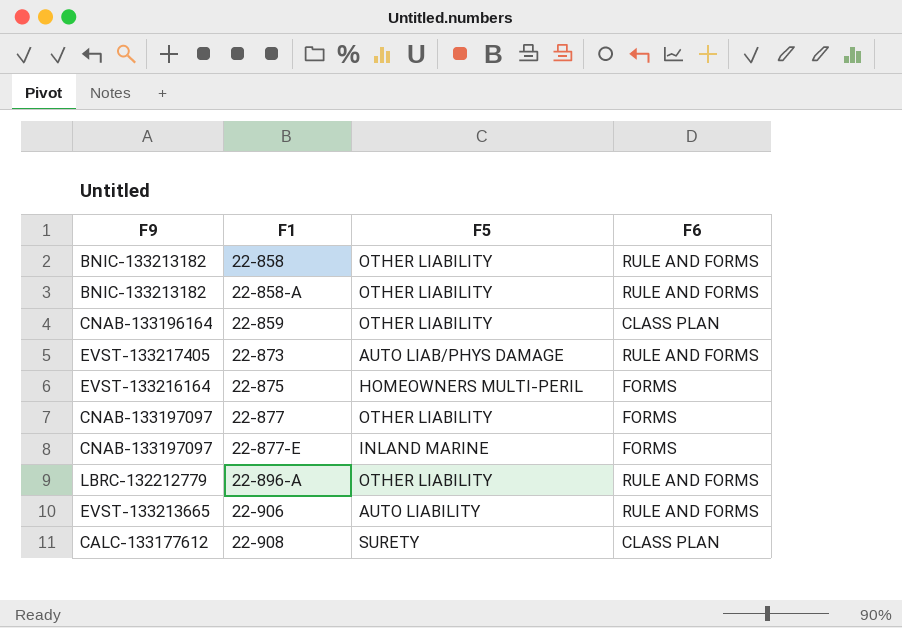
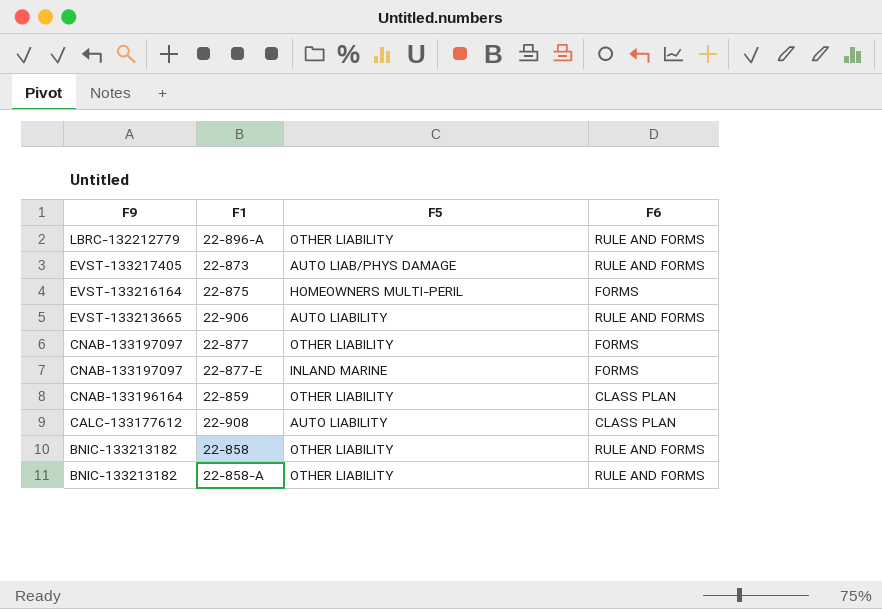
row order: F1 ascending -> F9 descending
22-908 | F5: SURETY -> AUTO LIABILITY

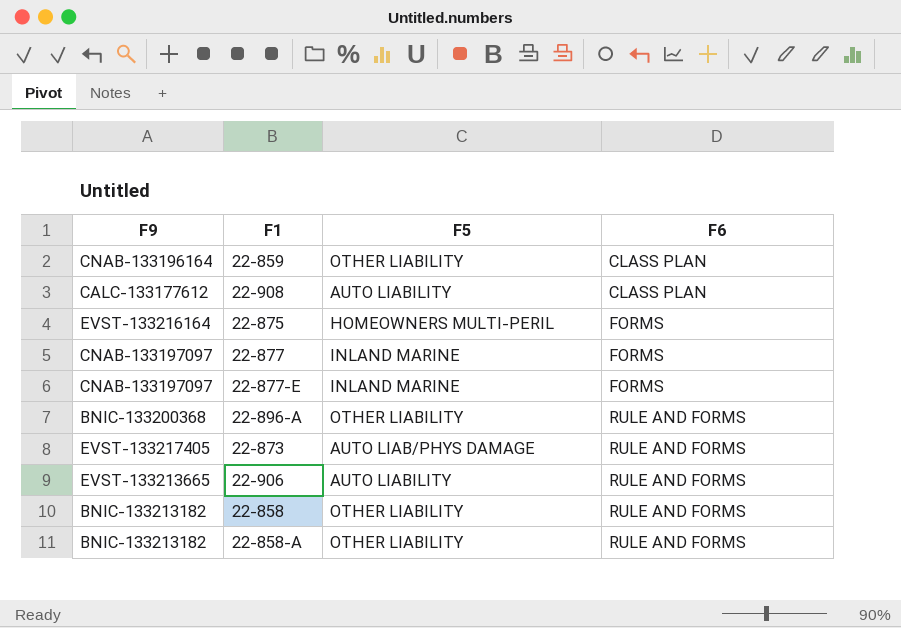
row order: F9 descending -> F6 ascending
22-877 | F5: OTHER LIABILITY -> INLAND MARINE
22-896-A | F9: LBRC-132212779 -> BNIC-133200368

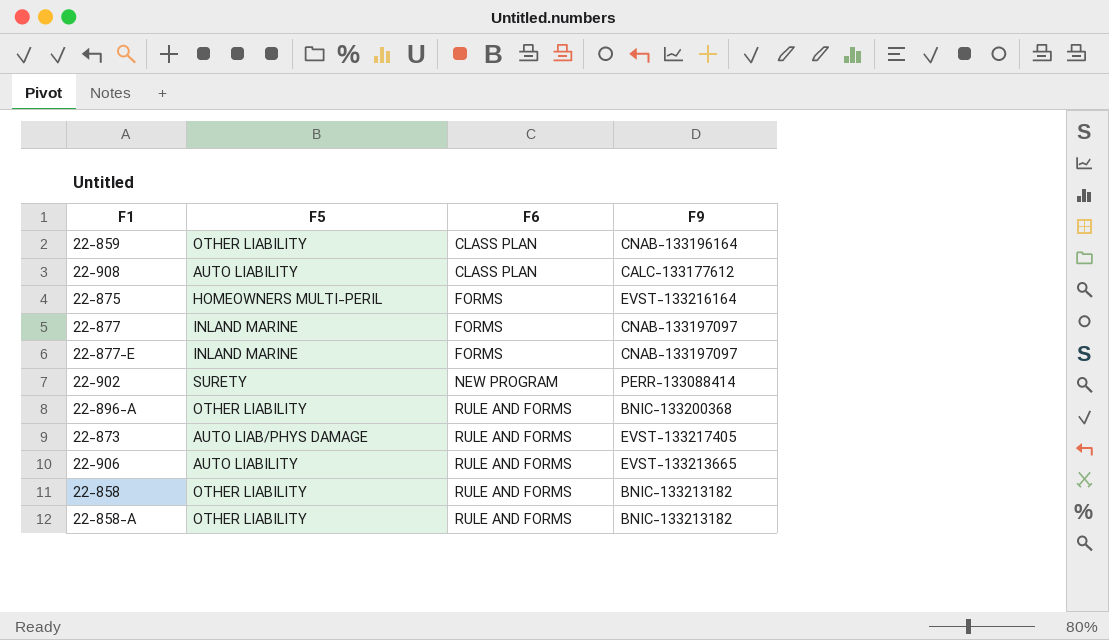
column F9 | position: 1 -> 4
row 22-902: none -> SURETY | NEW PROGRAM | PERR-133088414

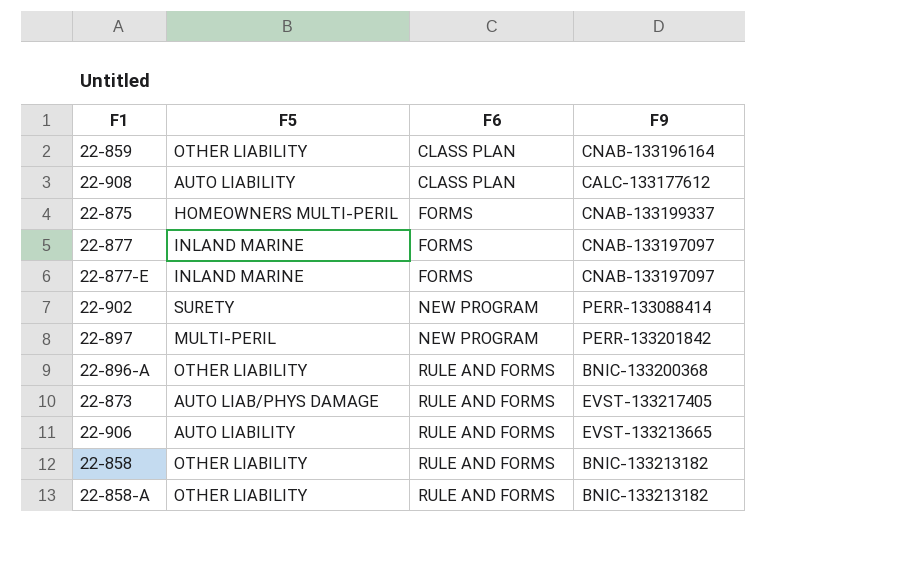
22-875 | F9: EVST-133216164 -> CNAB-133199337
row 22-897: none -> MULTI-PERIL | NEW PROGRAM | PERR-133201842

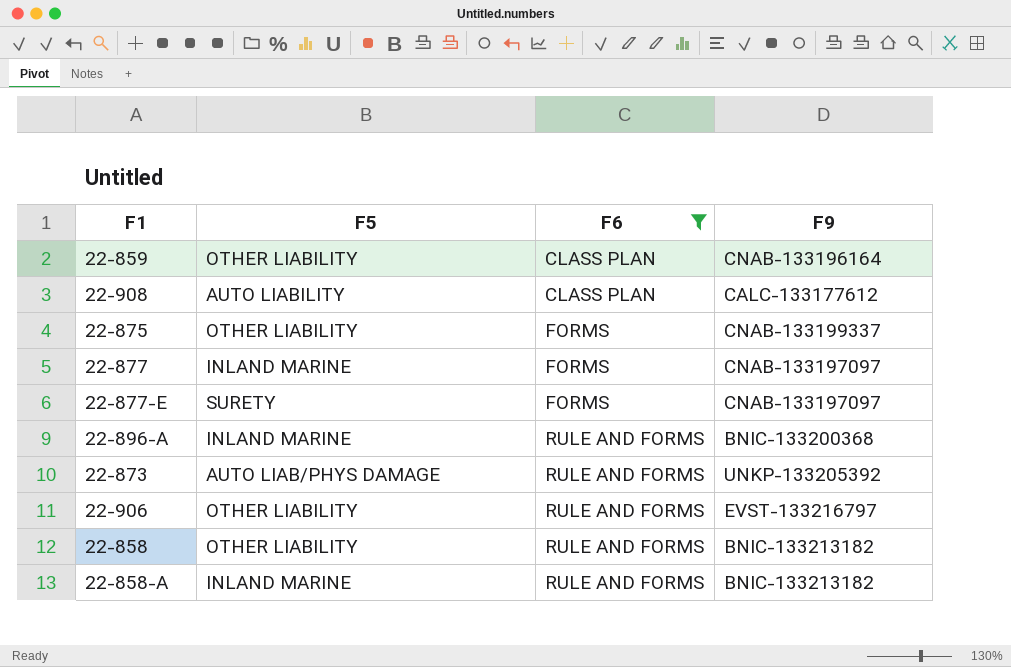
filter: none -> F6 != NEW PROGRAM
22-875 | F5: HOMEOWNERS MULTI-PERIL -> OTHER LIABILITY
22-877-E | F5: INLAND MARINE -> SURETY
22-896-A | F5: OTHER LIABILITY -> INLAND MARINE
22-873 | F9: EVST-133217405 -> UNKP-133205392
22-906 | F5: AUTO LIABILITY -> OTHER LIABILITY
22-906 | F9: EVST-133213665 -> EVST-133216797
22-858-A | F5: OTHER LIABILITY -> INLAND MARINE

